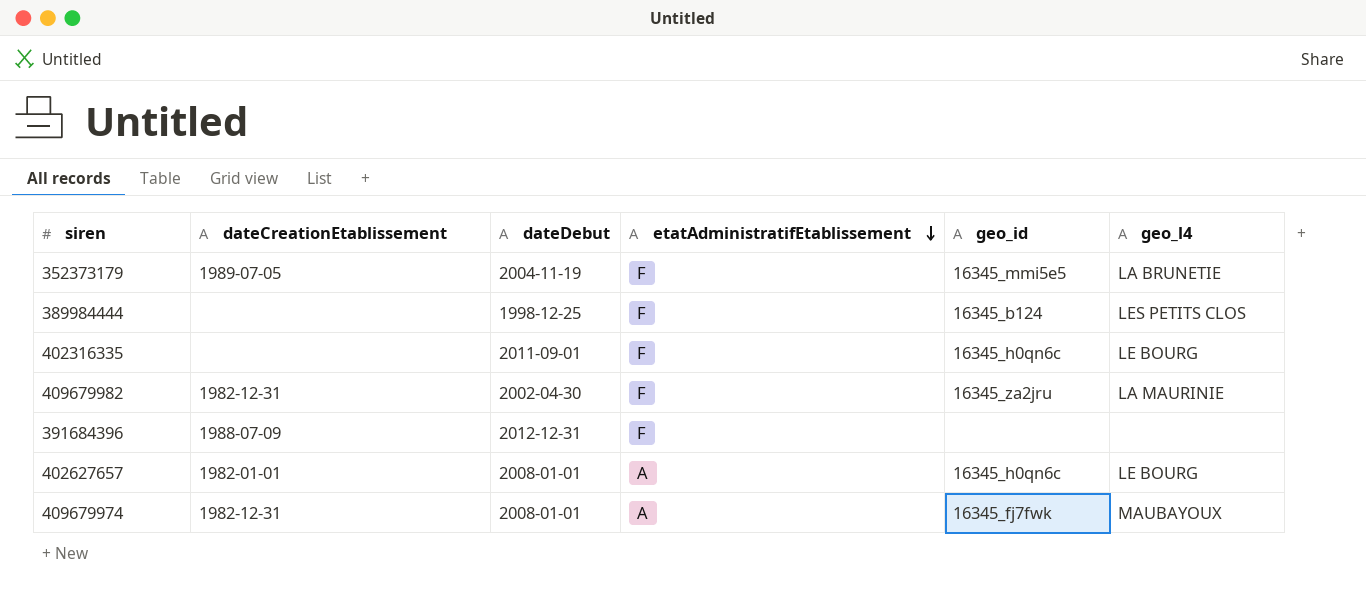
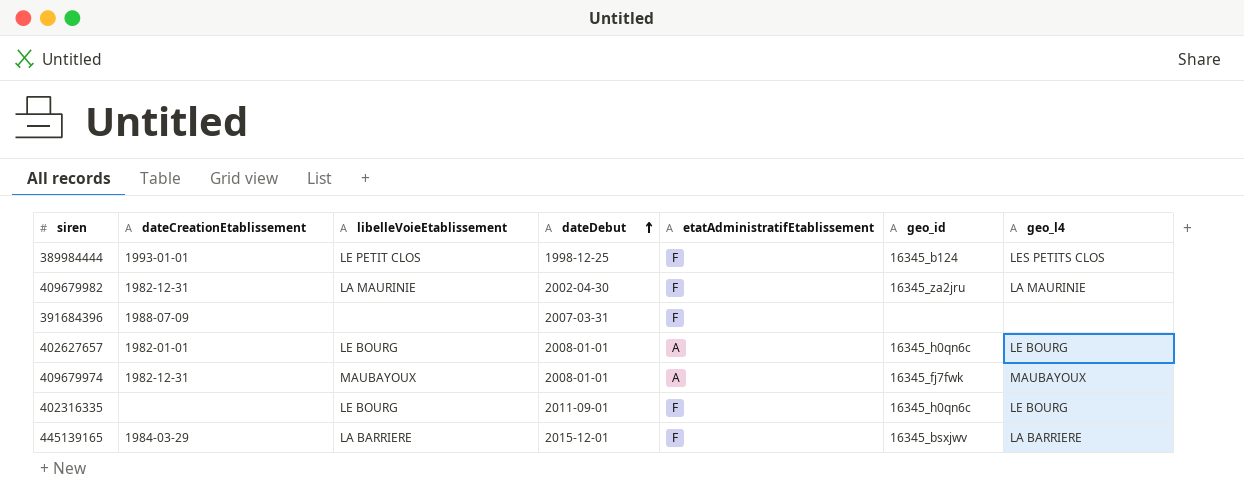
row order: etatAdministratifEtablissement descending -> dateDebut ascending
column libelleVoieEtablissement | position: none -> 3
row 352373179: 1989-07-05 | 2004-11-19 | F | 16345_mmi5e5 | LA BRUNETIE -> none
389984444 | dateCreationEtablissement: none -> 1993-01-01
391684396 | dateDebut: 2012-12-31 -> 2007-03-31
row 445139165: none -> 1984-03-29 | LA BARRIERE | 2015-12-01 | F | 16345_bsxjwv | LA BARRIERE

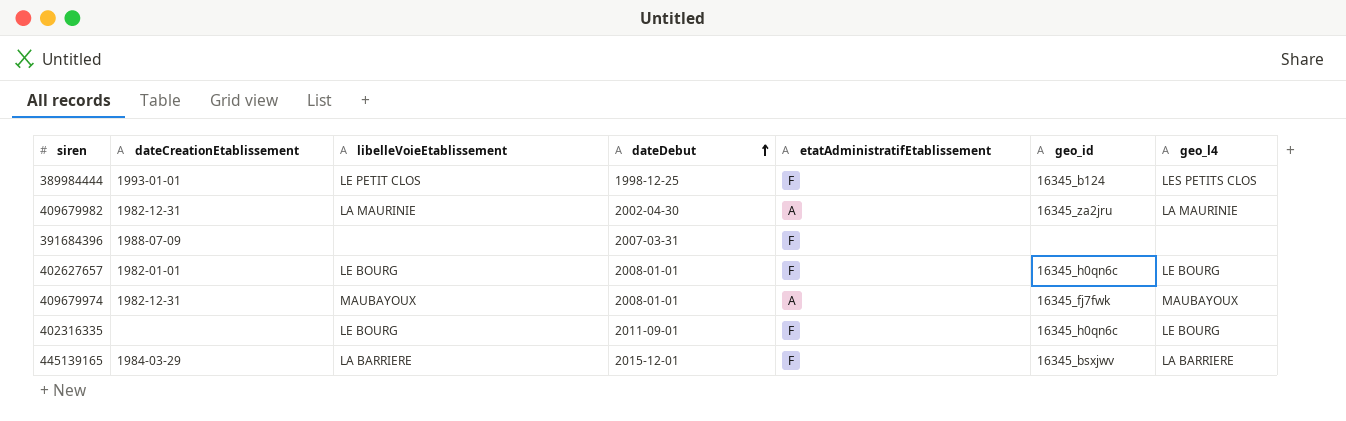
409679982 | etatAdministratifEtablissement: F -> A
402627657 | etatAdministratifEtablissement: A -> F

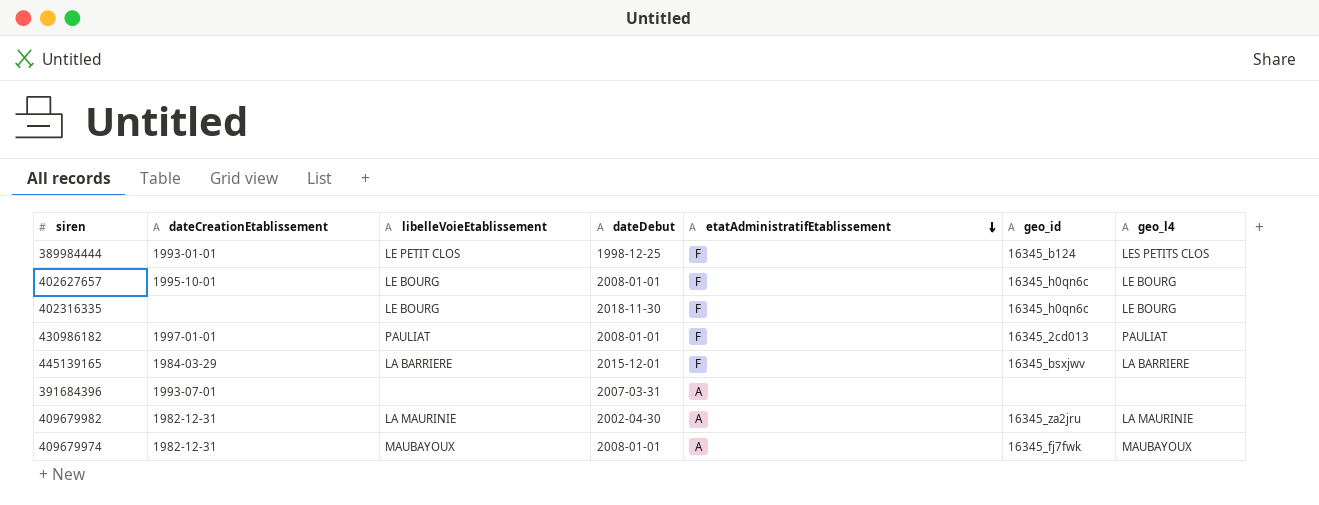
row order: dateDebut ascending -> etatAdministratifEtablissement descending
402627657 | dateCreationEtablissement: 1982-01-01 -> 1995-10-01
402316335 | dateDebut: 2011-09-01 -> 2018-11-30
row 430986182: none -> 1997-01-01 | PAULIAT | 2008-01-01 | F | 16345_2cd013 | PAULIAT
391684396 | dateCreationEtablissement: 1988-07-09 -> 1993-07-01
391684396 | etatAdministratifEtablissement: F -> A

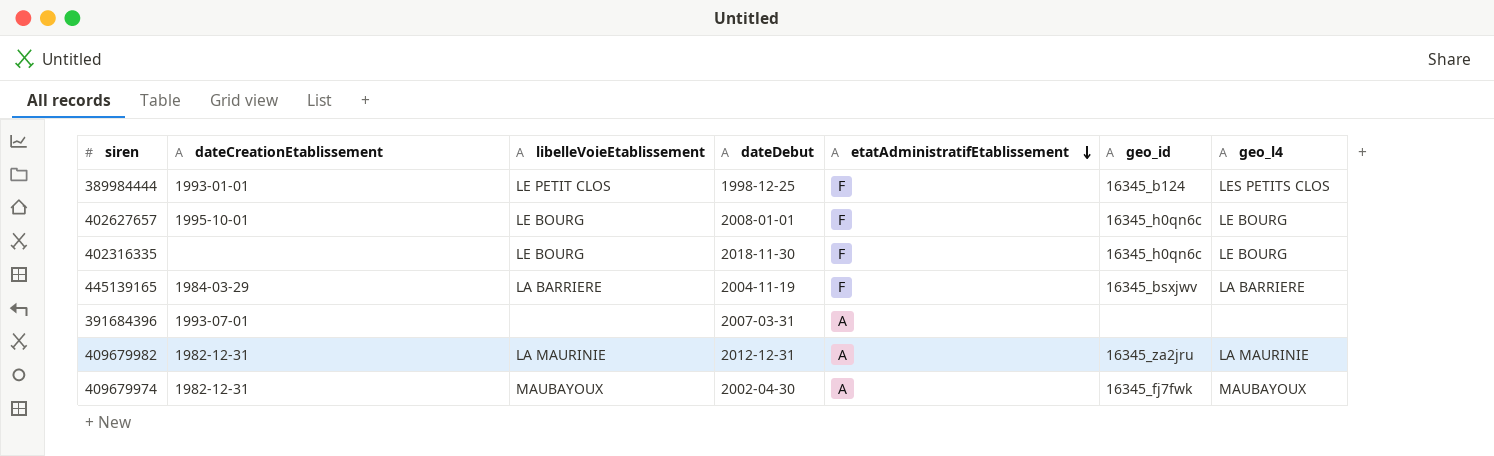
row 430986182: 1997-01-01 | PAULIAT | 2008-01-01 | F | 16345_2cd013 | PAULIAT -> none
445139165 | dateDebut: 2015-12-01 -> 2004-11-19
409679982 | dateDebut: 2002-04-30 -> 2012-12-31
409679974 | dateDebut: 2008-01-01 -> 2002-04-30

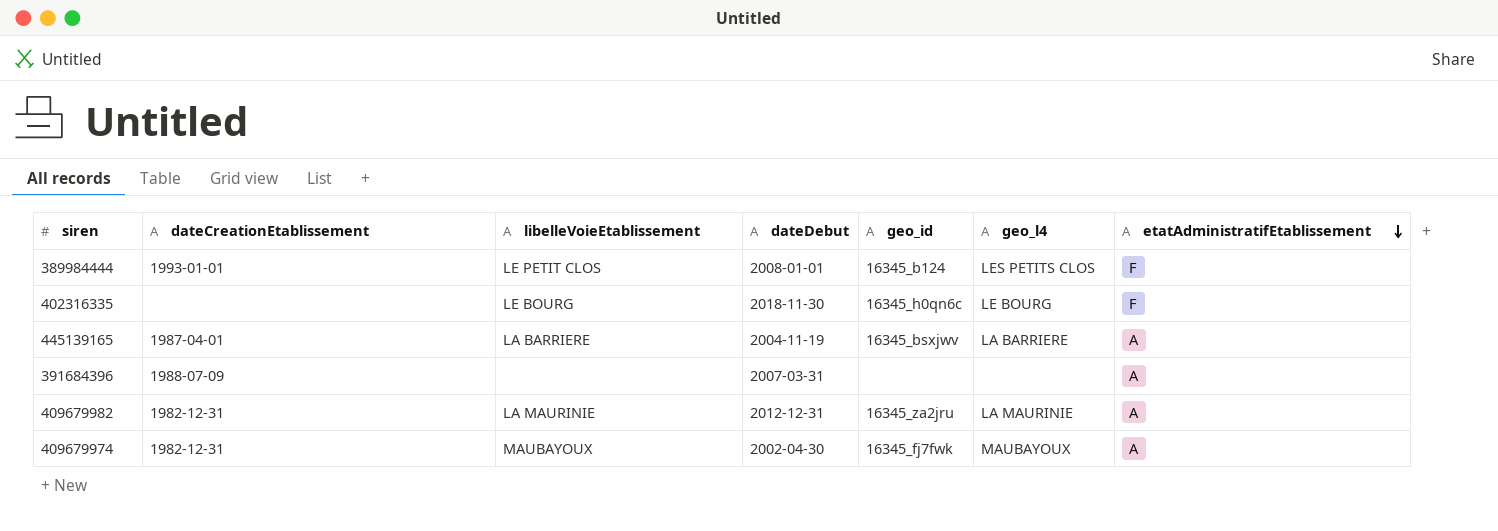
column etatAdministratifEtablissement | position: 5 -> 7
row 402627657: 1995-10-01 | LE BOURG | 2008-01-01 | F | 16345_h0qn6c | LE BOURG -> none
389984444 | dateDebut: 1998-12-25 -> 2008-01-01
445139165 | dateCreationEtablissement: 1984-03-29 -> 1987-04-01
445139165 | etatAdministratifEtablissement: F -> A
391684396 | dateCreationEtablissement: 1993-07-01 -> 1988-07-09

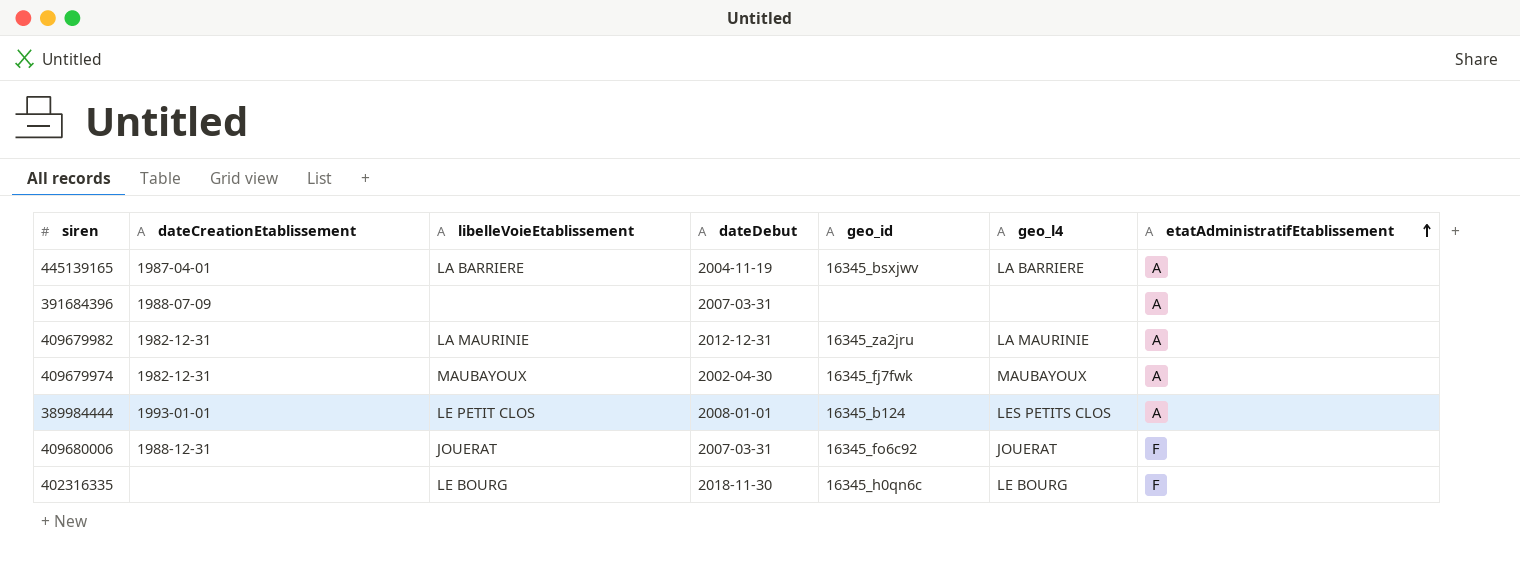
row order: etatAdministratifEtablissement descending -> etatAdministratifEtablissement ascending
389984444 | etatAdministratifEtablissement: F -> A
row 409680006: none -> 1988-12-31 | JOUERAT | 2007-03-31 | 16345_fo6c92 | JOUERAT | F

